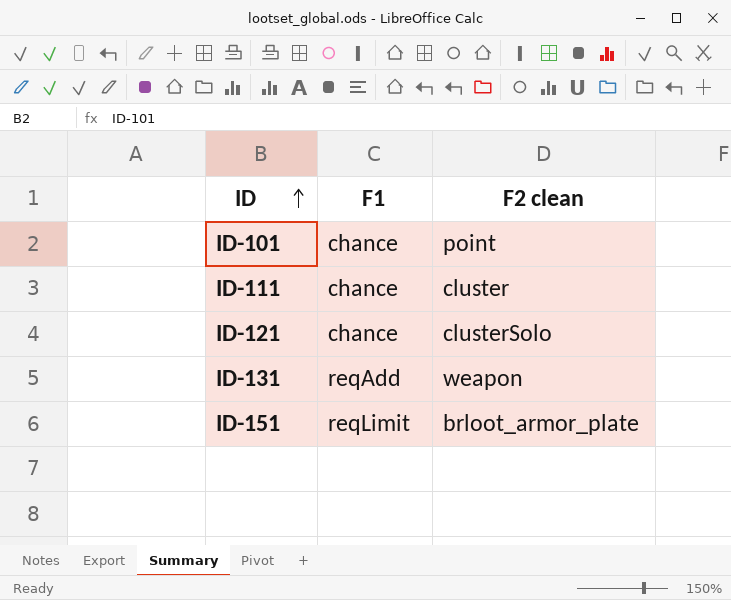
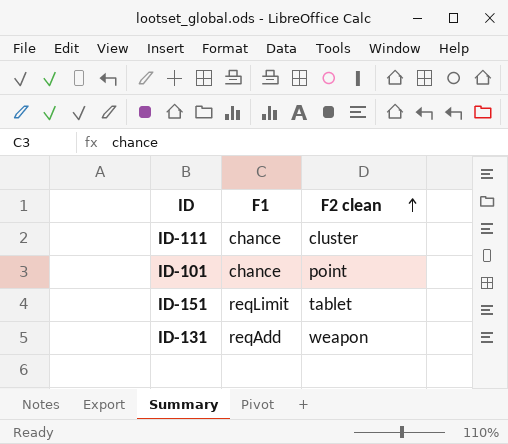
row order: ID ascending -> F2 clean ascending
row ID-121: chance | clusterSolo -> none
ID-151 | F2 clean: brloot_armor_plate -> tablet

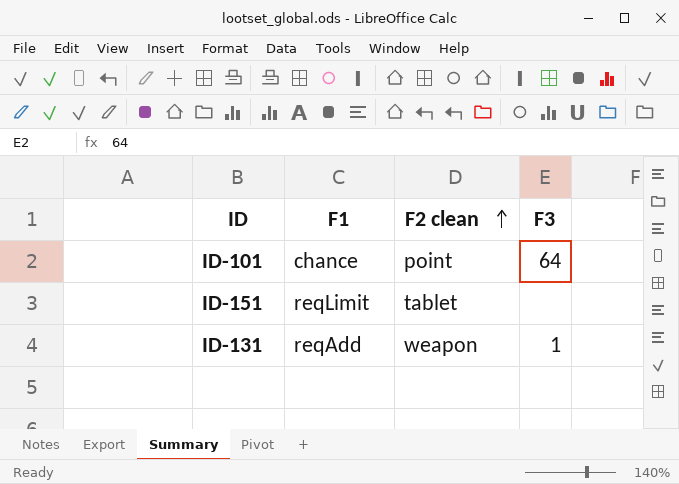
column F3 | position: none -> 4
row ID-111: chance | cluster -> none

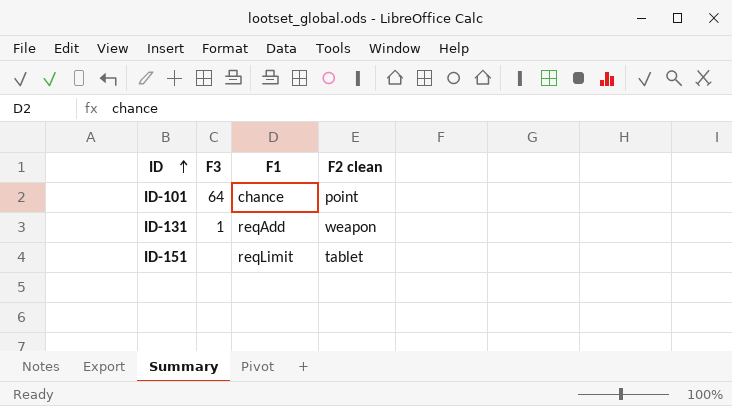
row order: F2 clean ascending -> ID ascending
column F3 | position: 4 -> 2

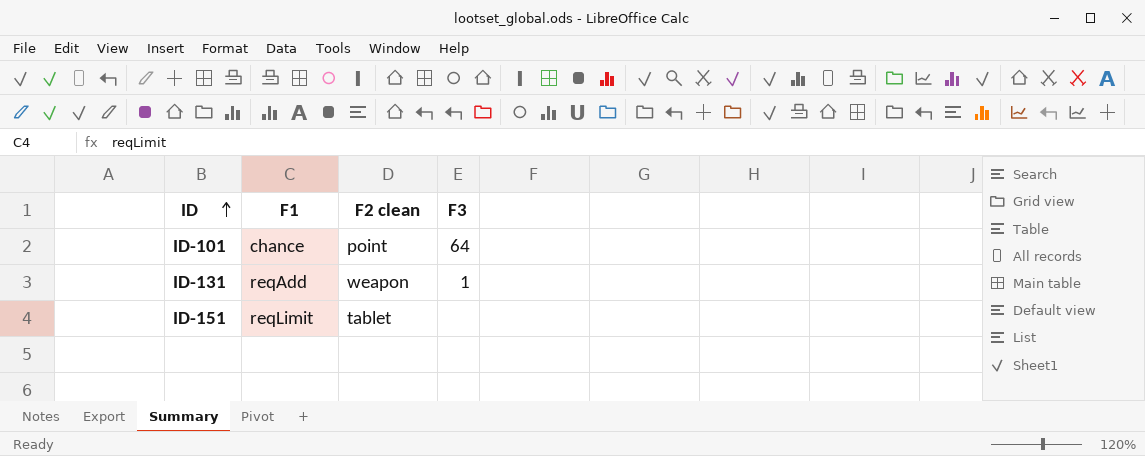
column F3 | position: 2 -> 4

